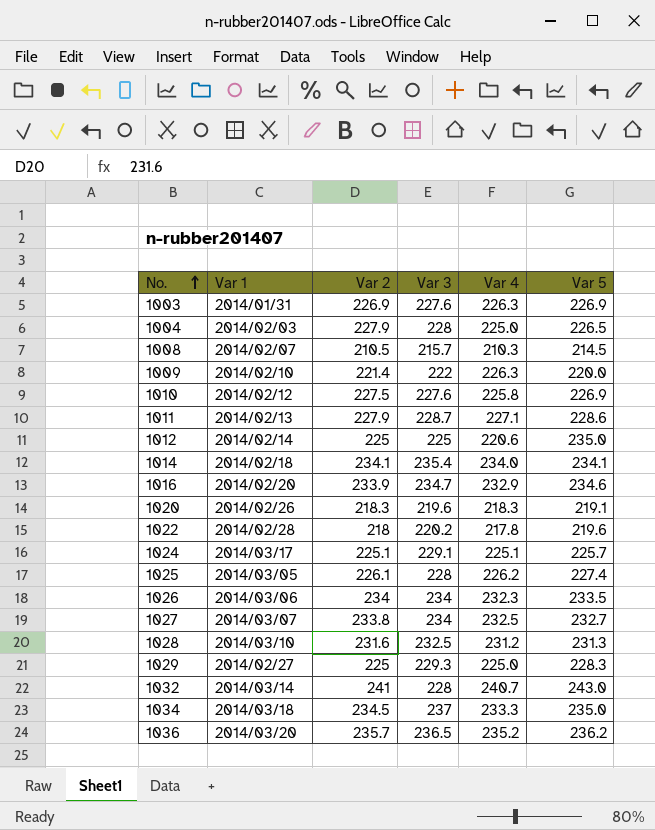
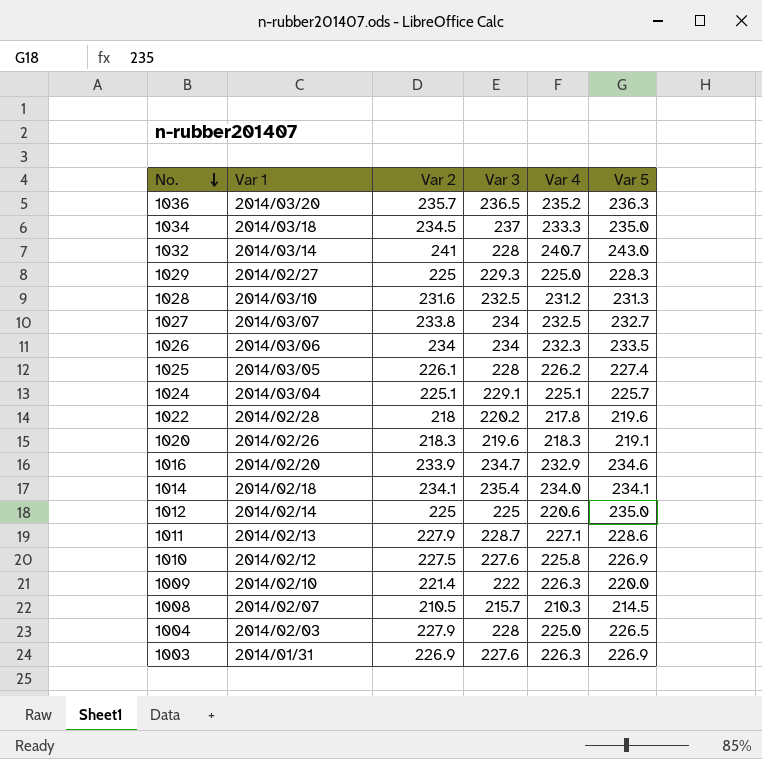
row order: No. ascending -> No. descending
1036 | Var 5: 236.2 -> 236.3
1024 | Var 1: 2014/03/17 -> 2014/03/04

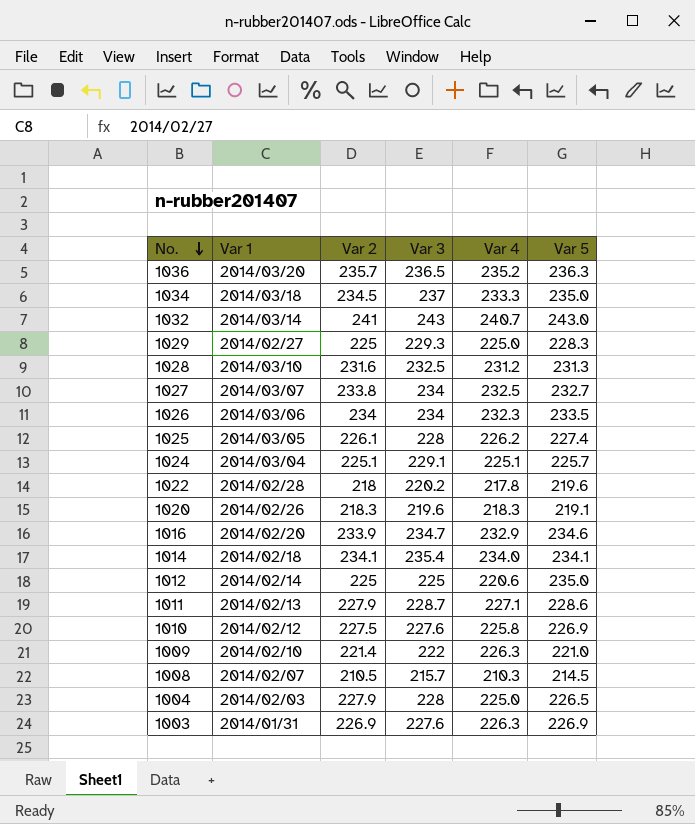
1032 | Var 3: 228 -> 243
1009 | Var 5: 220.0 -> 221.0

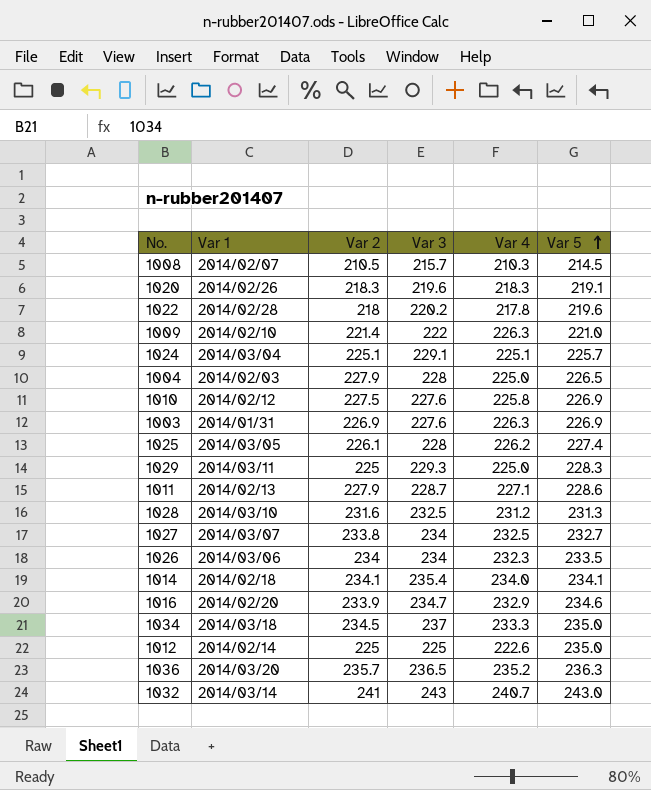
row order: No. descending -> Var 5 ascending
1029 | Var 1: 2014/02/27 -> 2014/03/11
1012 | Var 4: 220.6 -> 222.6

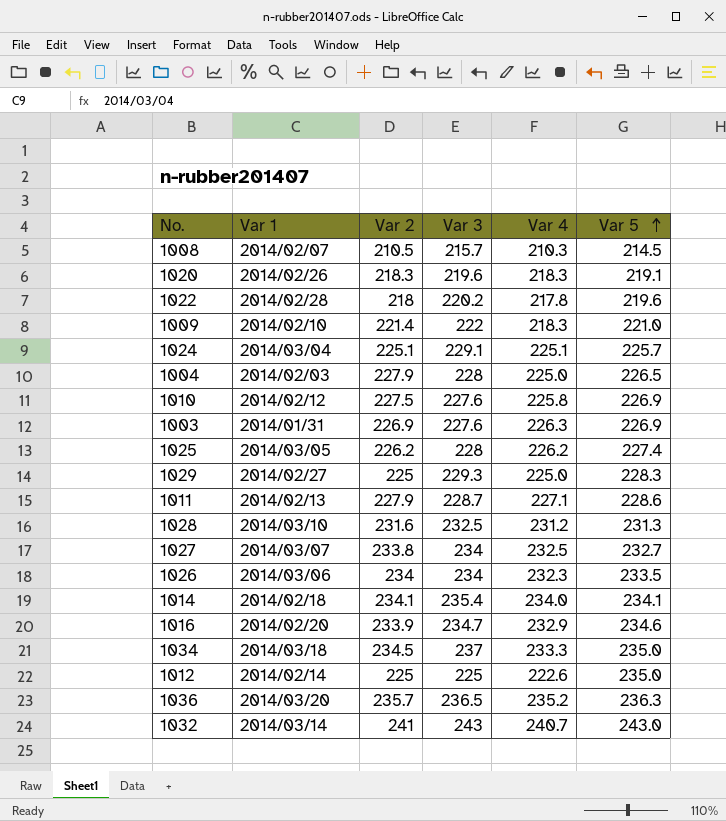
1009 | Var 4: 226.3 -> 218.3
1025 | Var 2: 226.1 -> 226.2
1029 | Var 1: 2014/03/11 -> 2014/02/27

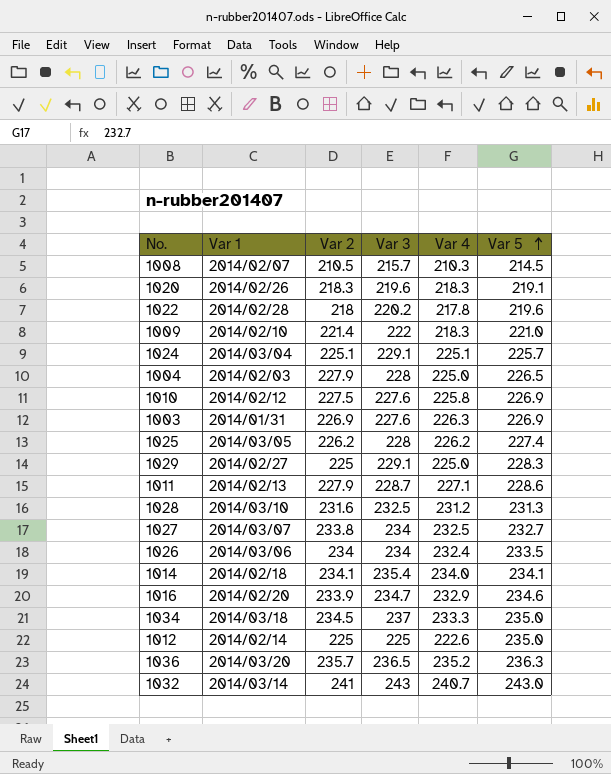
1029 | Var 3: 229.3 -> 229.1
1026 | Var 4: 232.3 -> 232.4

